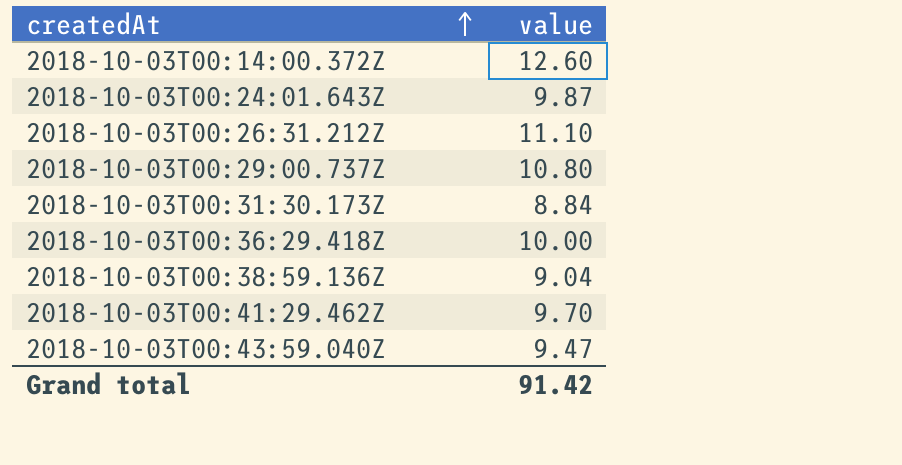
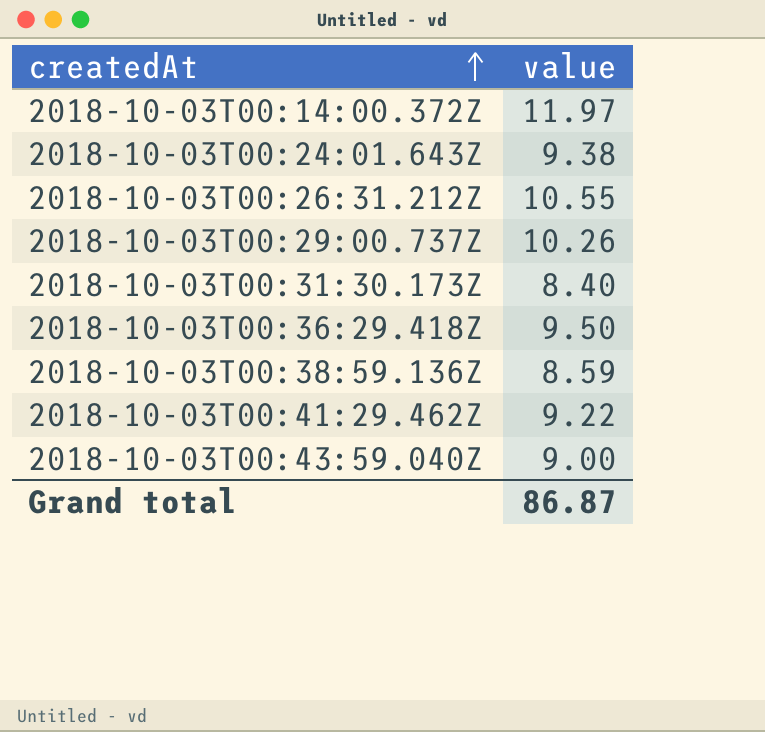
2018-10-03T00:14:00.372Z | value: 12.60 -> 11.97
2018-10-03T00:24:01.643Z | value: 9.87 -> 9.38
2018-10-03T00:26:31.212Z | value: 11.10 -> 10.55
2018-10-03T00:29:00.737Z | value: 10.80 -> 10.26
2018-10-03T00:31:30.173Z | value: 8.84 -> 8.40
2018-10-03T00:36:29.418Z | value: 10.00 -> 9.50
2018-10-03T00:38:59.136Z | value: 9.04 -> 8.59
2018-10-03T00:41:29.462Z | value: 9.70 -> 9.22
2018-10-03T00:43:59.040Z | value: 9.47 -> 9.00
Grand total | value: 91.42 -> 86.87

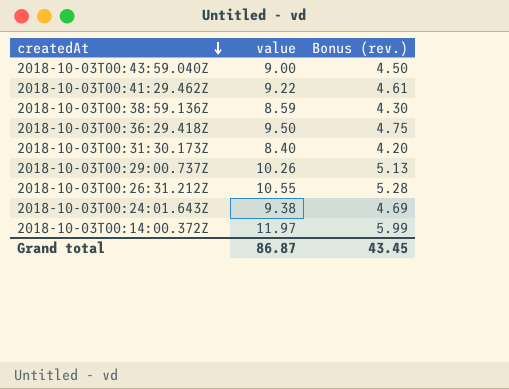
row order: createdAt ascending -> createdAt descending
column Bonus (rev.) | formula: none -> [value] * 0.5

